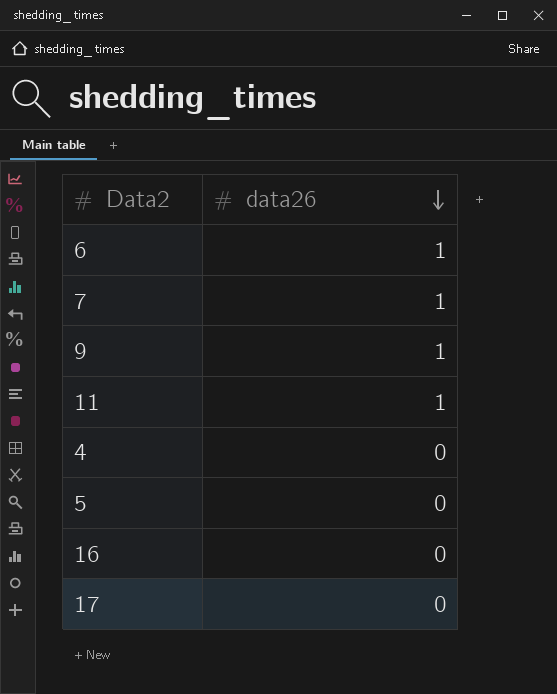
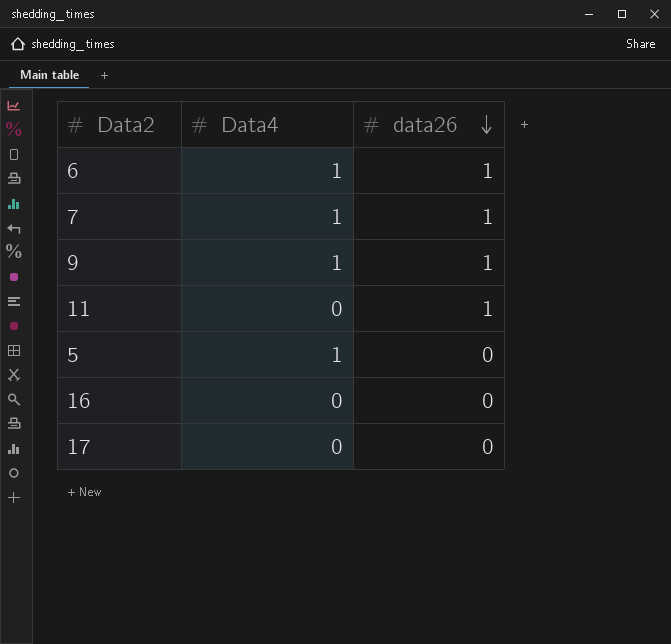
column Data4 | position: none -> 2
row 4: 0 -> none

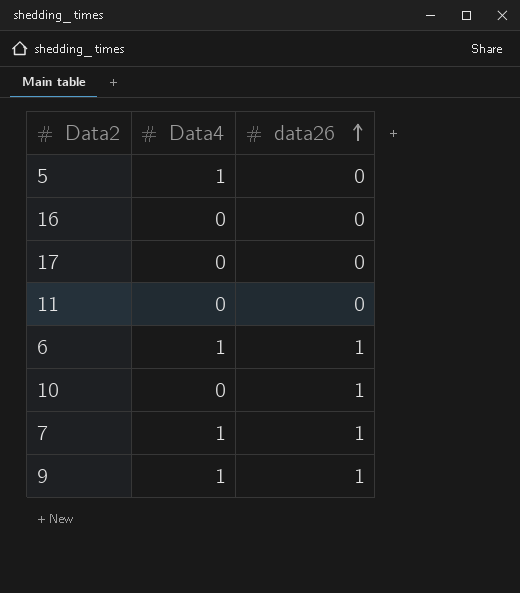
row order: data26 descending -> data26 ascending
11 | data26: 1 -> 0
row 10: none -> 0 | 1

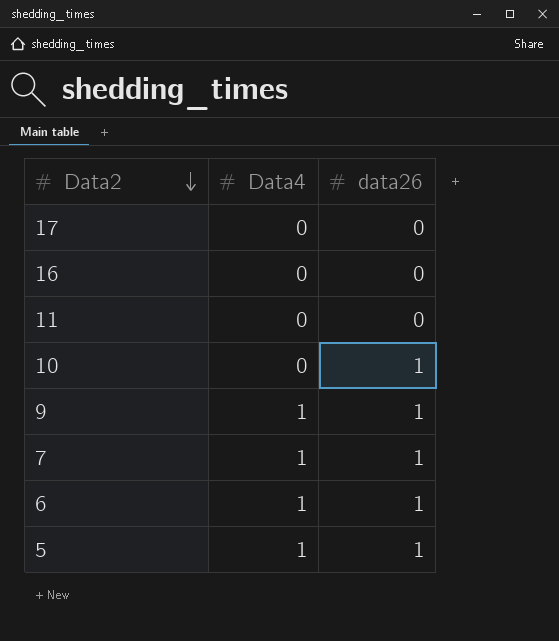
row order: data26 ascending -> Data2 descending
5 | data26: 0 -> 1

